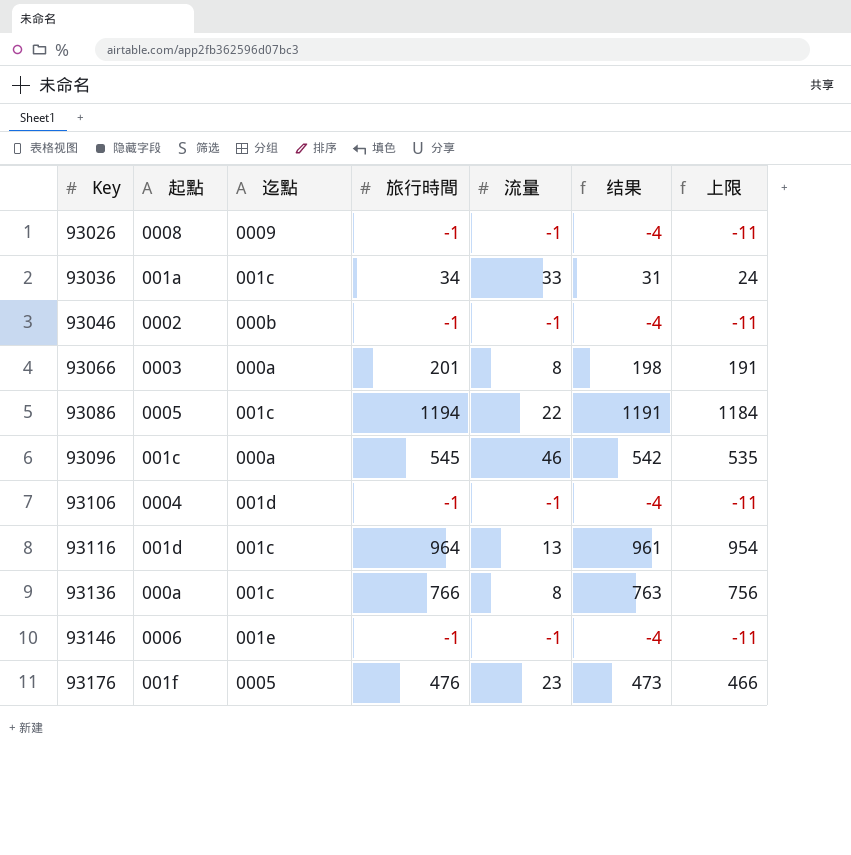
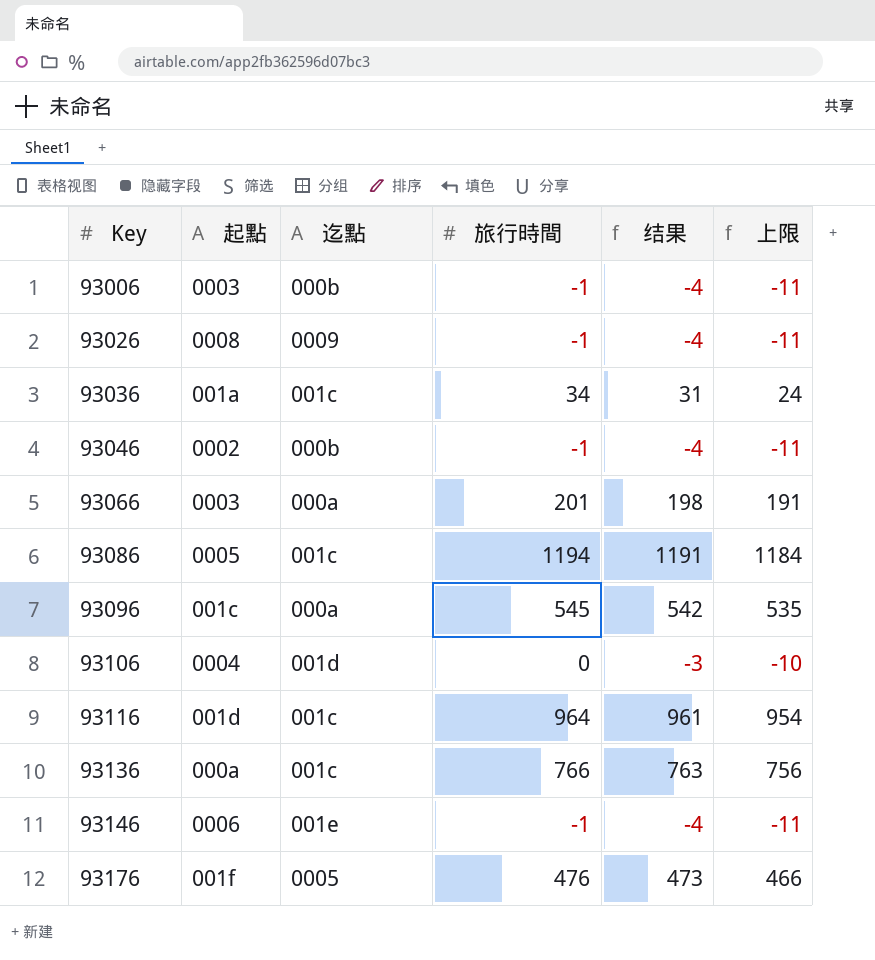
column 流量 | position: 5 -> none
row 93006: none -> 0003 | 000b | -1 | -4 | -11
93106 | 旅行時間: -1 -> 0
93106 | 结果: -4 -> -3
93106 | 上限: -11 -> -10

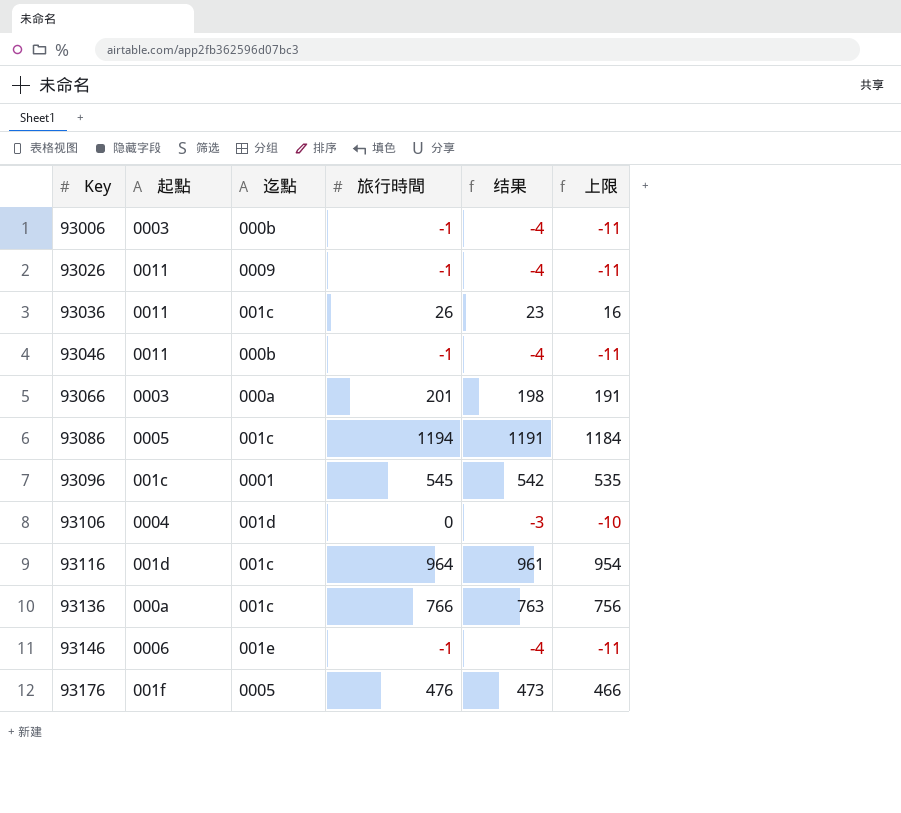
93026 | 起點: 0008 -> 0011
93036 | 起點: 001a -> 0011
93036 | 旅行時間: 34 -> 26
93036 | 结果: 31 -> 23
93036 | 上限: 24 -> 16
93046 | 起點: 0002 -> 0011
93096 | 迄點: 000a -> 0001

